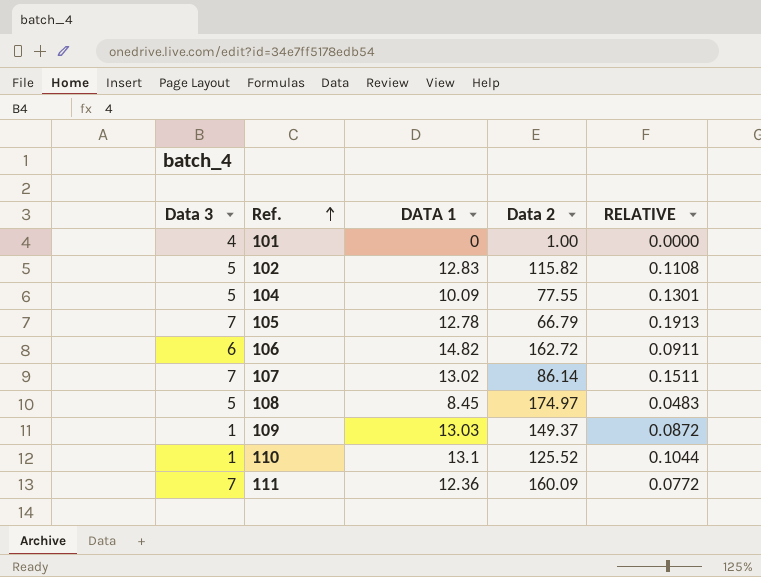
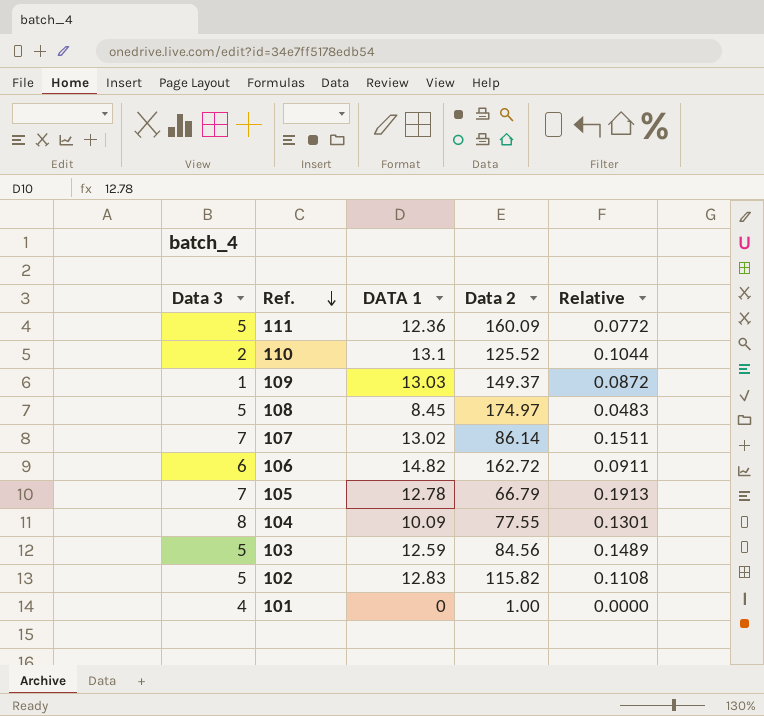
row order: Ref. ascending -> Ref. descending
column name: RELATIVE -> Relative
111 | Data 3: 7 -> 5
110 | Data 3: 1 -> 2
104 | Data 3: 5 -> 8
row 103: none -> 5 | 12.59 | 84.56 | 0.1489

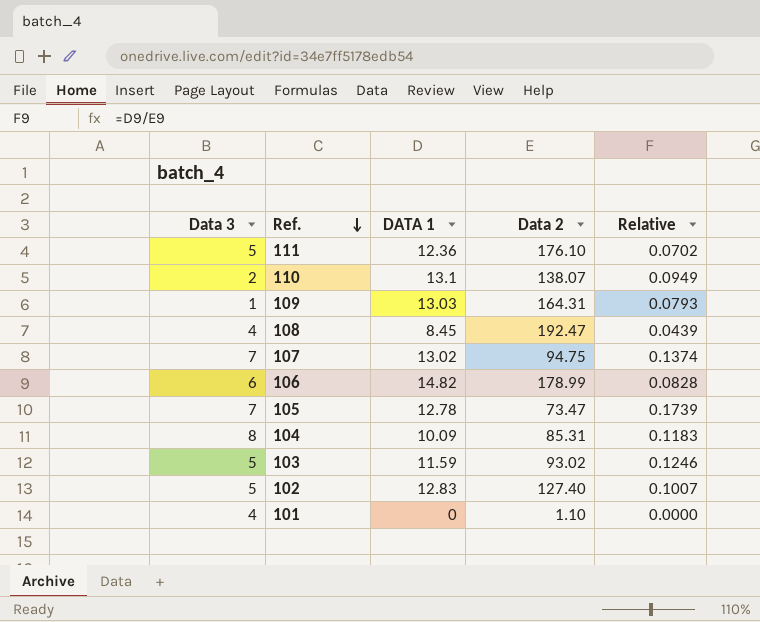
111 | Data 2: 160.09 -> 176.10
111 | Relative: 0.0772 -> 0.0702
110 | Data 2: 125.52 -> 138.07
110 | Relative: 0.1044 -> 0.0949
109 | Data 2: 149.37 -> 164.31
109 | Relative: 0.0872 -> 0.0793
108 | Data 3: 5 -> 4
108 | Data 2: 174.97 -> 192.47
108 | Relative: 0.0483 -> 0.0439
107 | Data 2: 86.14 -> 94.75
107 | Relative: 0.1511 -> 0.1374
106 | Data 2: 162.72 -> 178.99
106 | Relative: 0.0911 -> 0.0828
105 | Data 2: 66.79 -> 73.47
105 | Relative: 0.1913 -> 0.1739
104 | Data 2: 77.55 -> 85.31
104 | Relative: 0.1301 -> 0.1183
103 | DATA 1: 12.59 -> 11.59
103 | Data 2: 84.56 -> 93.02
103 | Relative: 0.1489 -> 0.1246
102 | Data 2: 115.82 -> 127.40
102 | Relative: 0.1108 -> 0.1007
101 | Data 2: 1.00 -> 1.10

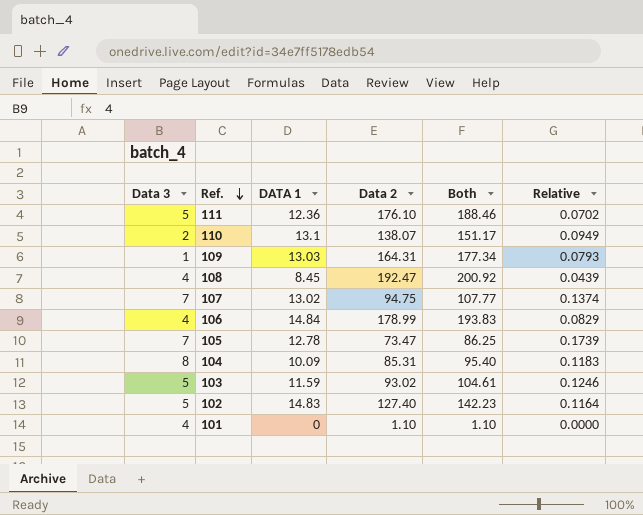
column Both | formula: none -> [DATA 1] + [Data 2]
106 | Data 3: 6 -> 4
106 | DATA 1: 14.82 -> 14.84
106 | Relative: 0.0828 -> 0.0829
102 | DATA 1: 12.83 -> 14.83
102 | Relative: 0.1007 -> 0.1164

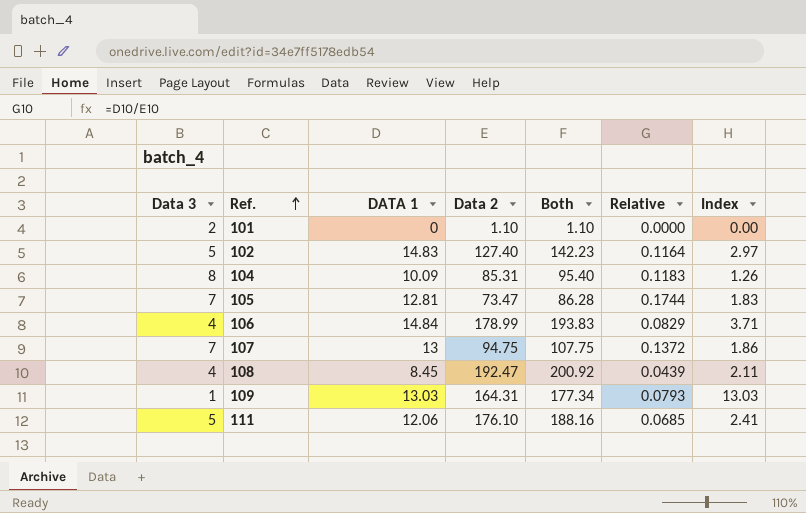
row order: Ref. descending -> Ref. ascending
column Index | formula: none -> [DATA 1] / [Data 3]
row 110: 2 | 13.1 | 138.07 | 151.17 | 0.0949 -> none
row 103: 5 | 11.59 | 93.02 | 104.61 | 0.1246 -> none
101 | Data 3: 4 -> 2
105 | DATA 1: 12.78 -> 12.81
105 | Both: 86.25 -> 86.28
105 | Relative: 0.1739 -> 0.1744
107 | DATA 1: 13.02 -> 13
107 | Both: 107.77 -> 107.75
107 | Relative: 0.1374 -> 0.1372
111 | DATA 1: 12.36 -> 12.06
111 | Both: 188.46 -> 188.16
111 | Relative: 0.0702 -> 0.0685

